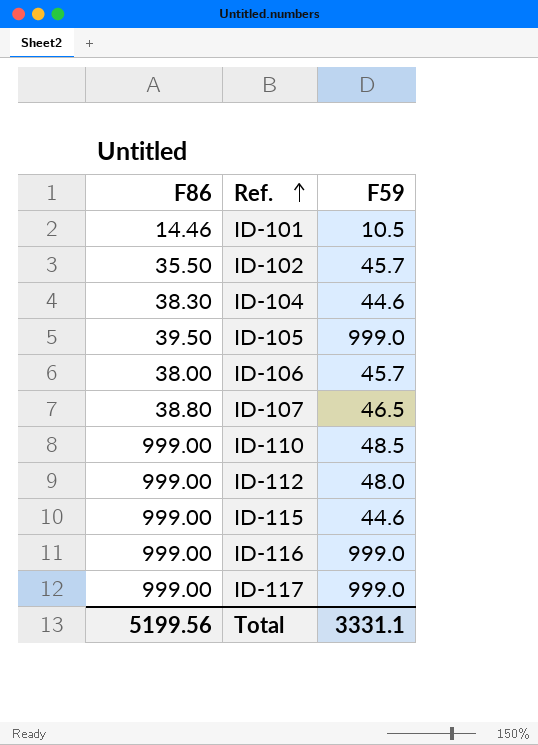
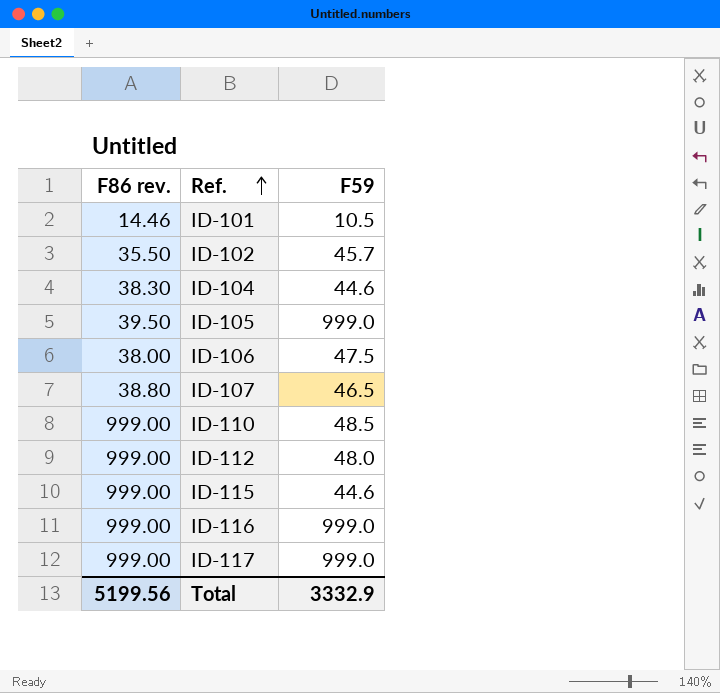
column name: F86 -> F86 rev.
ID-106 | F59: 45.7 -> 47.5
Total | F59: 3331.1 -> 3332.9

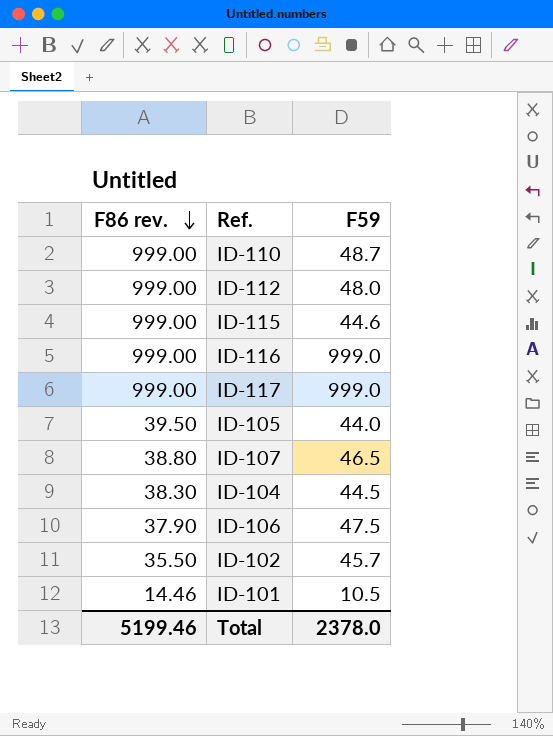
row order: Ref. ascending -> F86 rev. descending
ID-110 | F59: 48.5 -> 48.7
ID-105 | F59: 999.0 -> 44.0
ID-104 | F59: 44.6 -> 44.5
ID-106 | F86 rev.: 38.00 -> 37.90
Total | F86 rev.: 5199.56 -> 5199.46
Total | F59: 3332.9 -> 2378.0

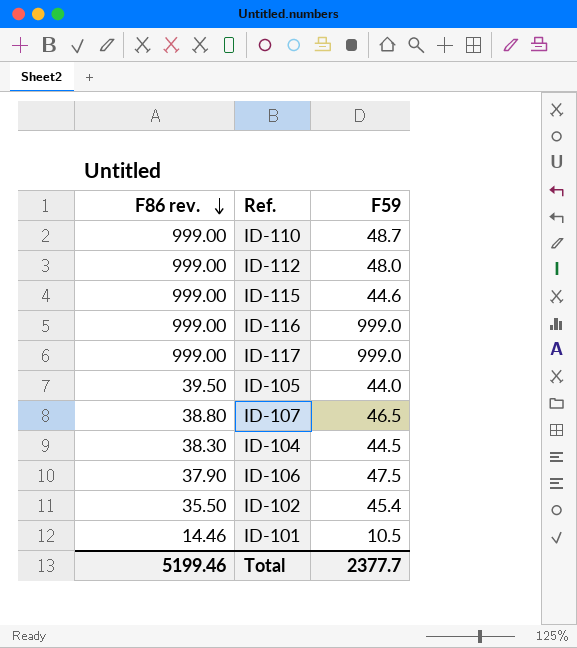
ID-102 | F59: 45.7 -> 45.4
Total | F59: 2378.0 -> 2377.7

